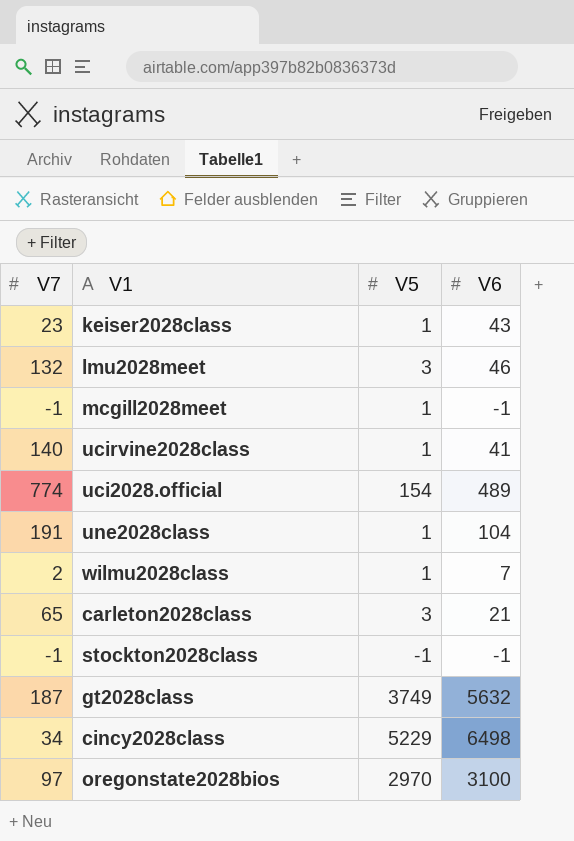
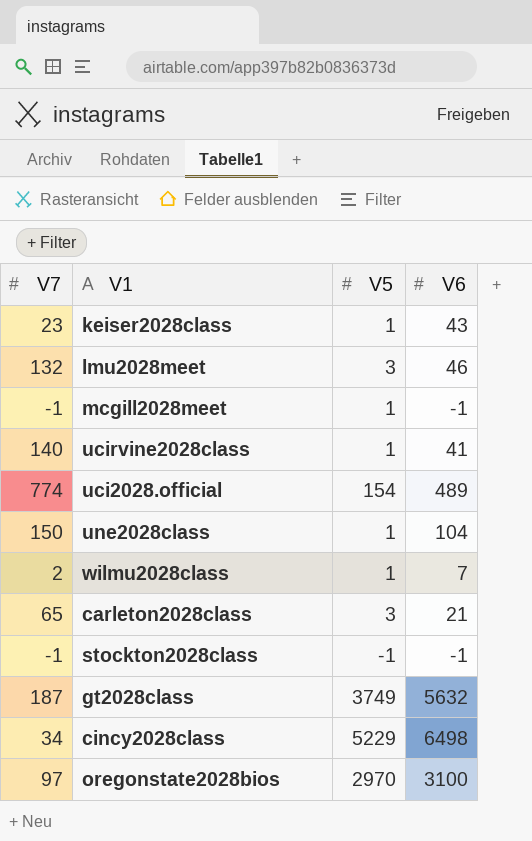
une2028class | V7: 191 -> 150

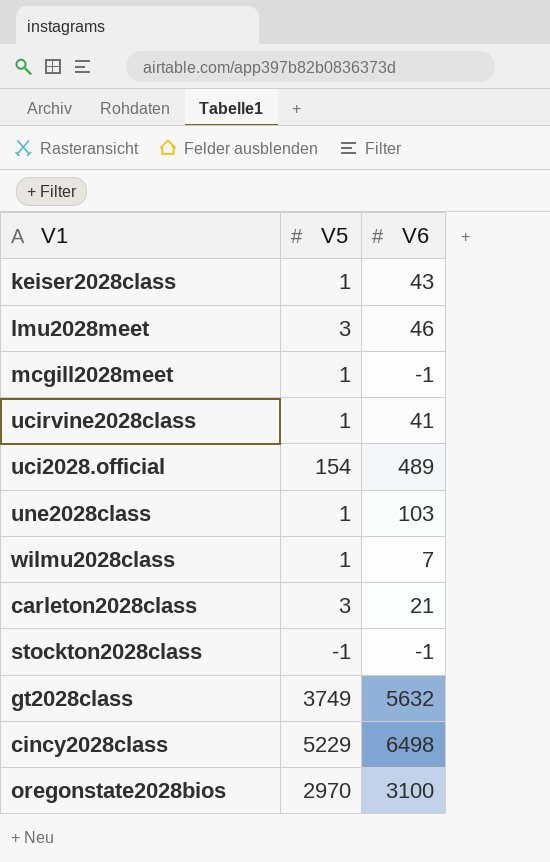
column V7 | position: 1 -> none
une2028class | V6: 104 -> 103

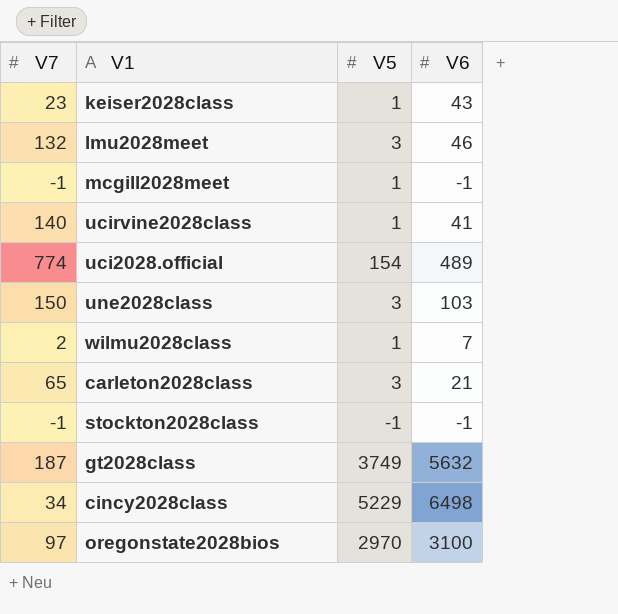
column V7 | position: none -> 1
une2028class | V5: 1 -> 3

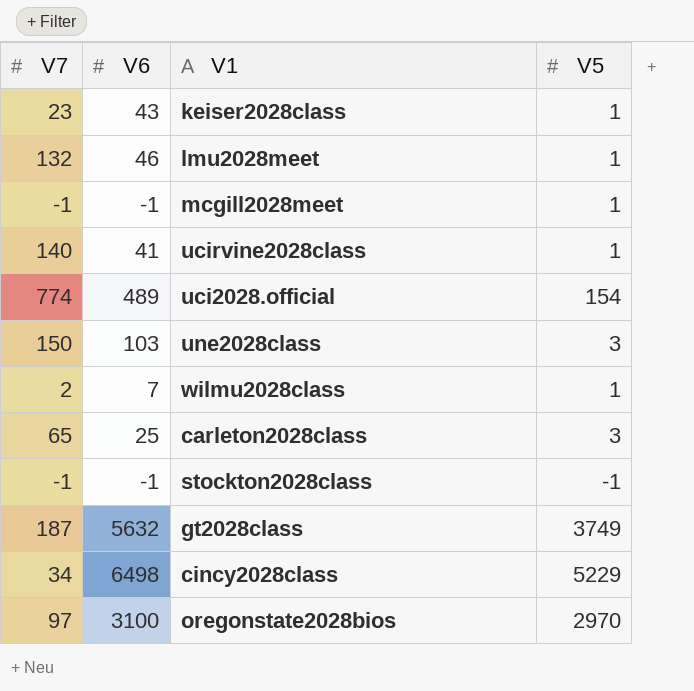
column V6 | position: 4 -> 2
lmu2028meet | V5: 3 -> 1
carleton2028class | V6: 21 -> 25

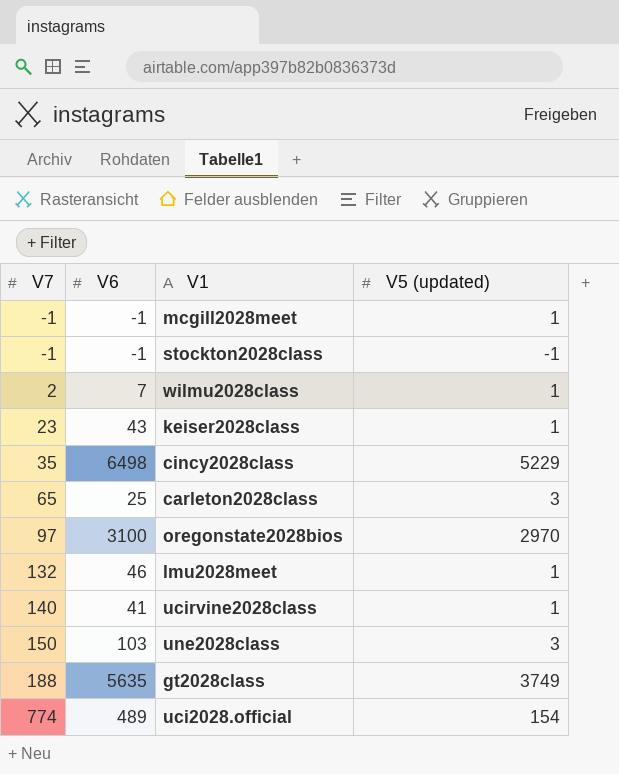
row order: none -> V7 ascending
column name: V5 -> V5 (updated)
cincy2028class | V7: 34 -> 35
gt2028class | V7: 187 -> 188
gt2028class | V6: 5632 -> 5635

